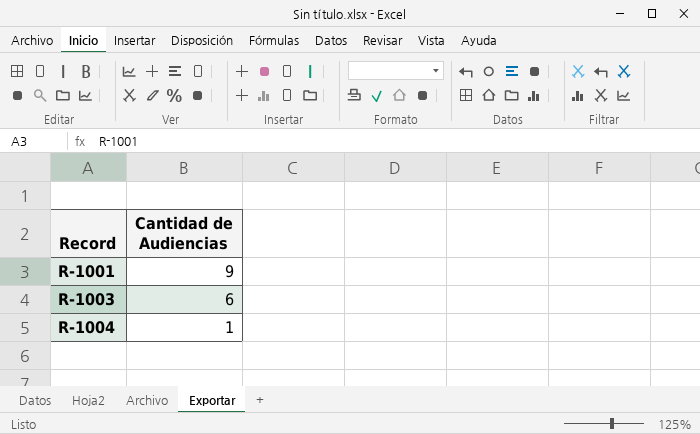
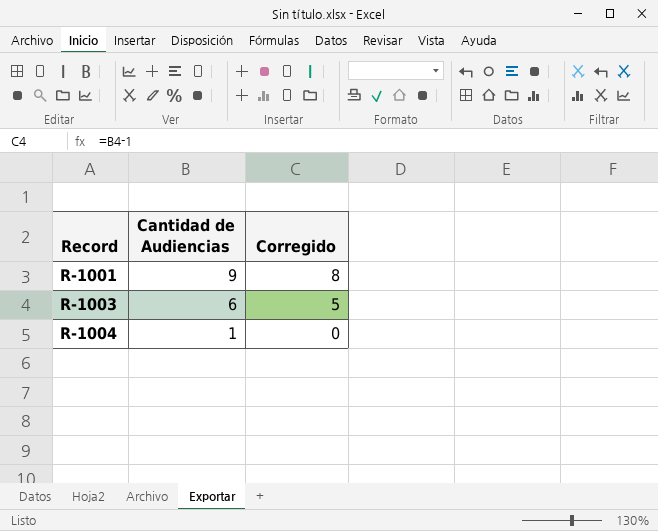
column Corregido | formula: none -> [Cantidad de Audiencias] - 1

